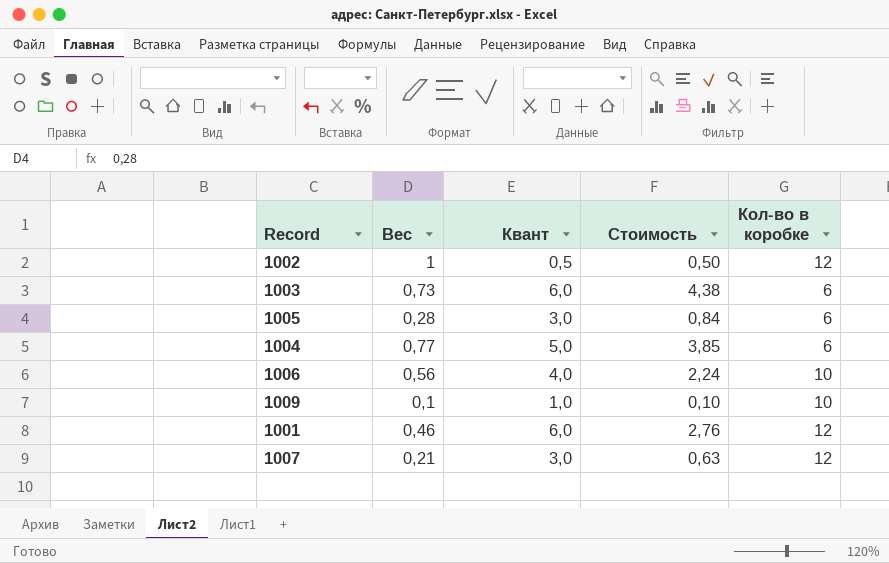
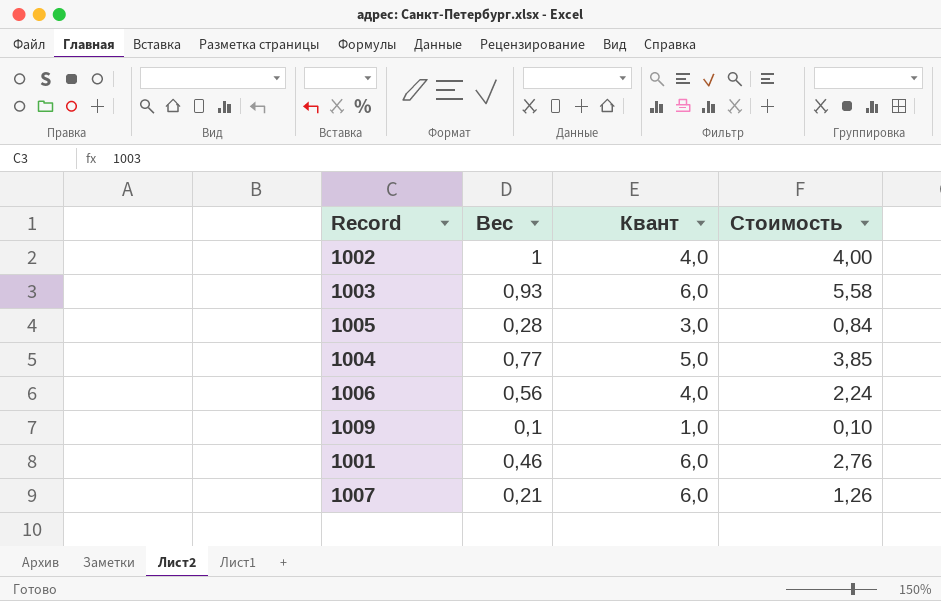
column Кол-во в коробке | position: 5 -> none
1002 | Квант: 0,5 -> 4,0
1002 | Стоимость: 0,50 -> 4,00
1003 | Вес: 0,73 -> 0,93
1003 | Стоимость: 4,38 -> 5,58
1007 | Квант: 3,0 -> 6,0
1007 | Стоимость: 0,63 -> 1,26

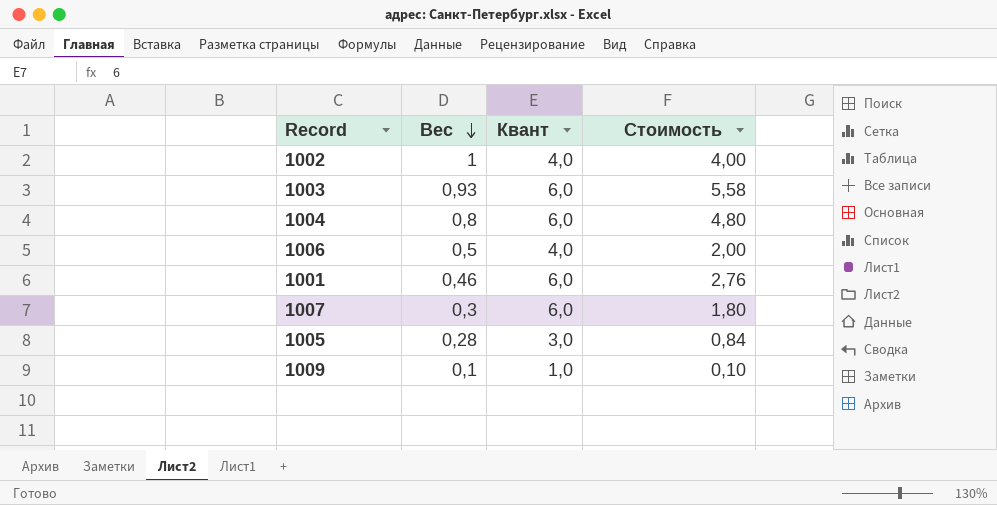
row order: none -> Вес descending
1004 | Вес: 0,77 -> 0,8
1004 | Квант: 5,0 -> 6,0
1004 | Стоимость: 3,85 -> 4,80
1006 | Вес: 0,56 -> 0,5
1006 | Стоимость: 2,24 -> 2,00
1007 | Вес: 0,21 -> 0,3
1007 | Стоимость: 1,26 -> 1,80

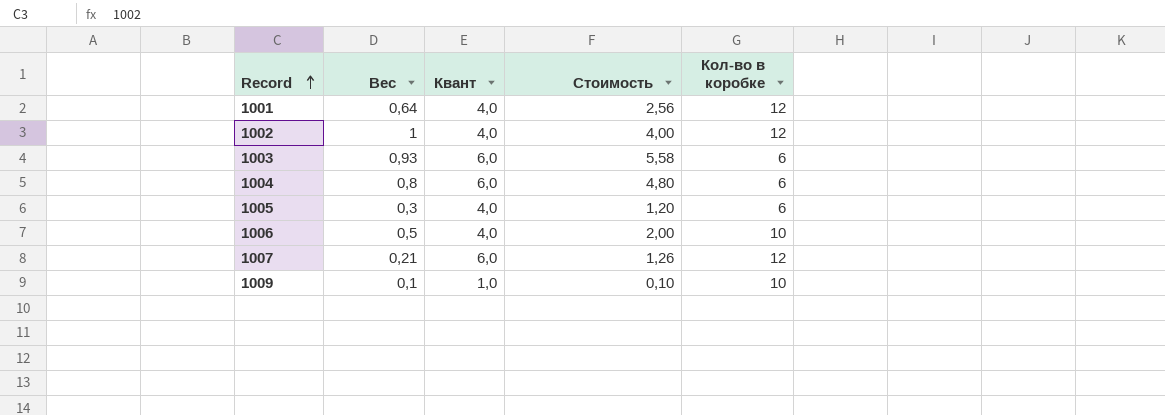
row order: Вес descending -> Record ascending
column Кол-во в коробке | position: none -> 5
1001 | Вес: 0,46 -> 0,64
1001 | Квант: 6,0 -> 4,0
1001 | Стоимость: 2,76 -> 2,56
1005 | Вес: 0,28 -> 0,3
1005 | Квант: 3,0 -> 4,0
1005 | Стоимость: 0,84 -> 1,20
1007 | Вес: 0,3 -> 0,21
1007 | Стоимость: 1,80 -> 1,26

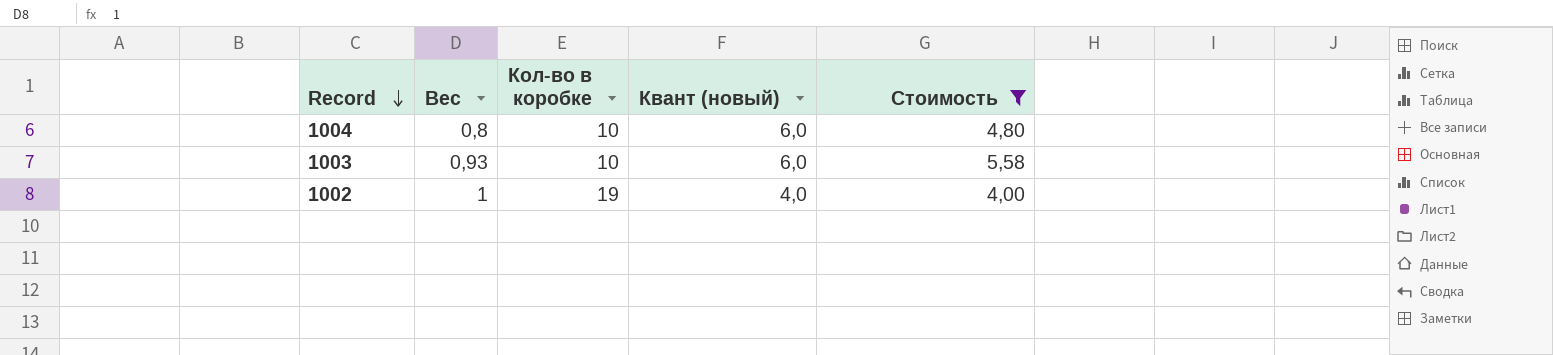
filter: none -> Стоимость >= 4,00
row order: Record ascending -> Record descending
column Кол-во в коробке | position: 5 -> 3
column name: Квант -> Квант (новый)
1004 | Кол-во в коробке: 6 -> 10
1003 | Кол-во в коробке: 6 -> 10
1002 | Кол-во в коробке: 12 -> 19

